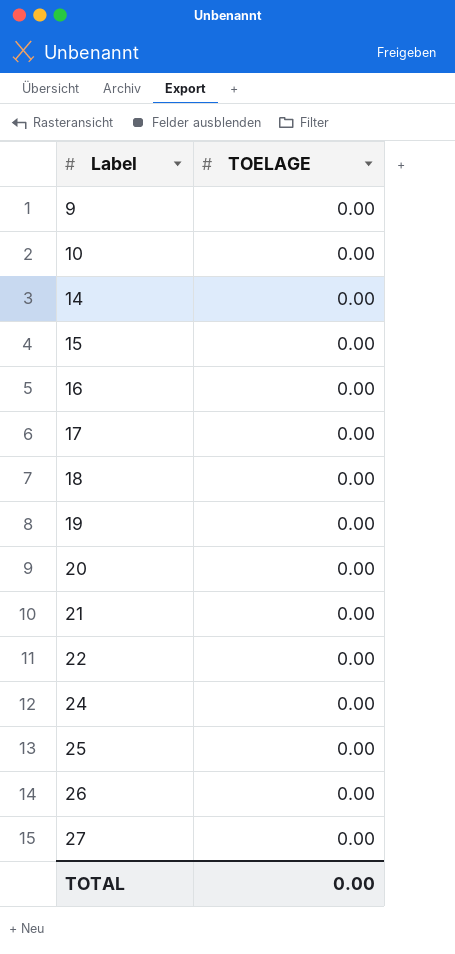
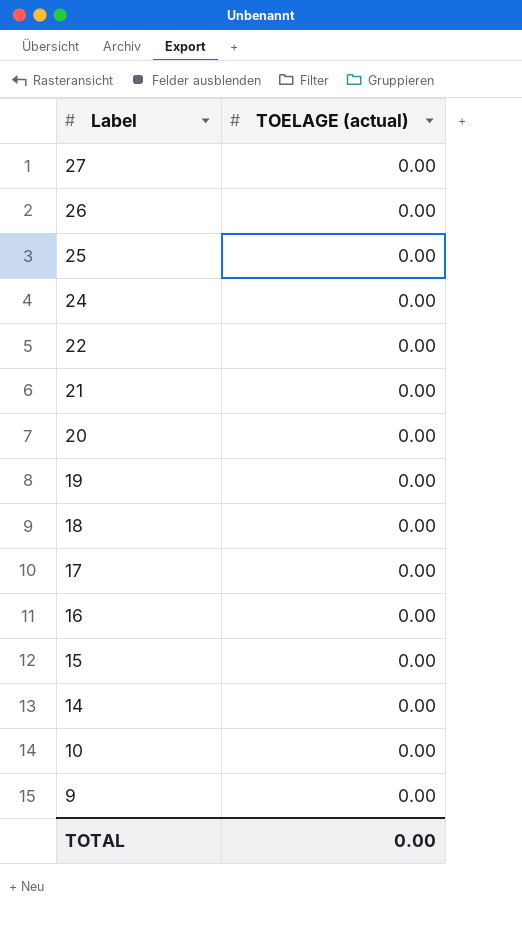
row order: Label ascending -> Label descending
column name: TOELAGE -> TOELAGE (actual)

